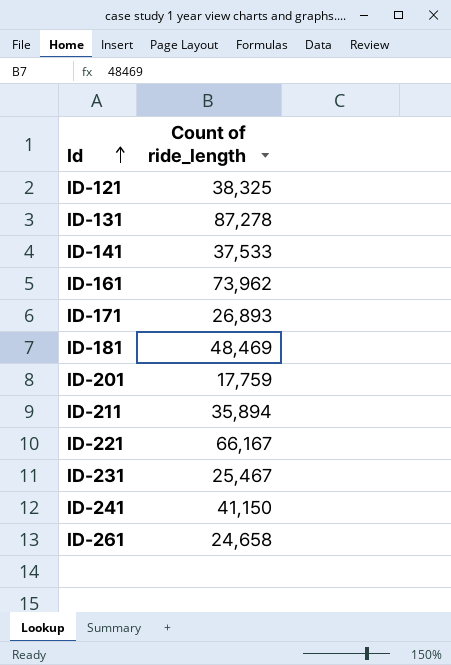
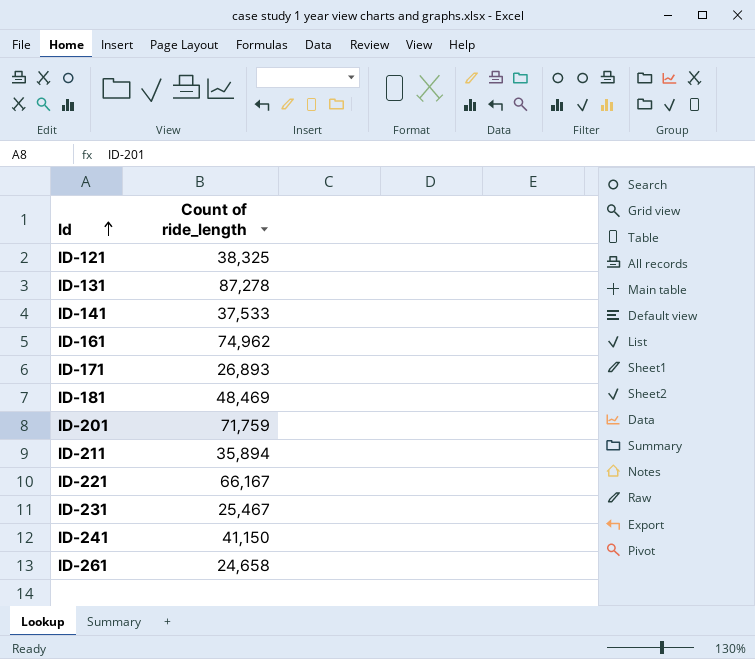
ID-161 | Count of ride_length: 73,962 -> 74,962
ID-201 | Count of ride_length: 17,759 -> 71,759

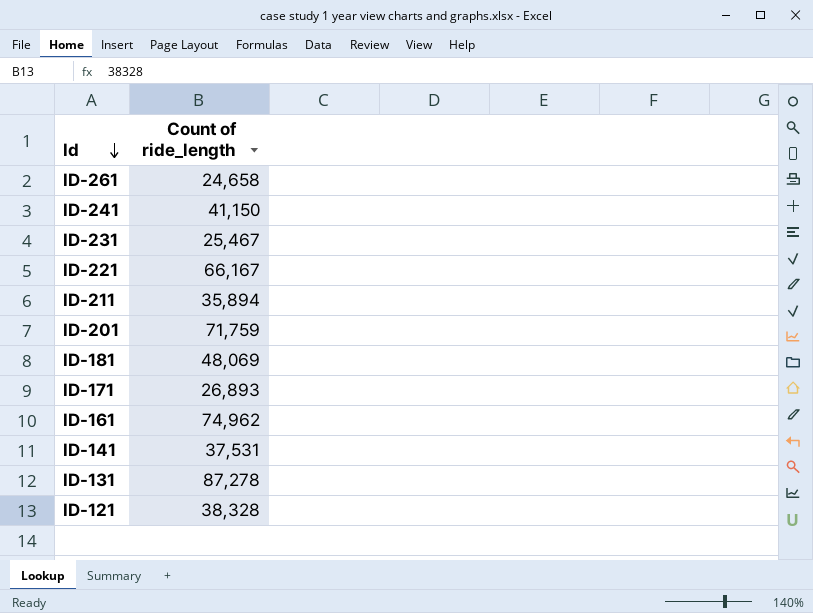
row order: Id ascending -> Id descending
ID-181 | Count of ride_length: 48,469 -> 48,069
ID-141 | Count of ride_length: 37,533 -> 37,531
ID-121 | Count of ride_length: 38,325 -> 38,328

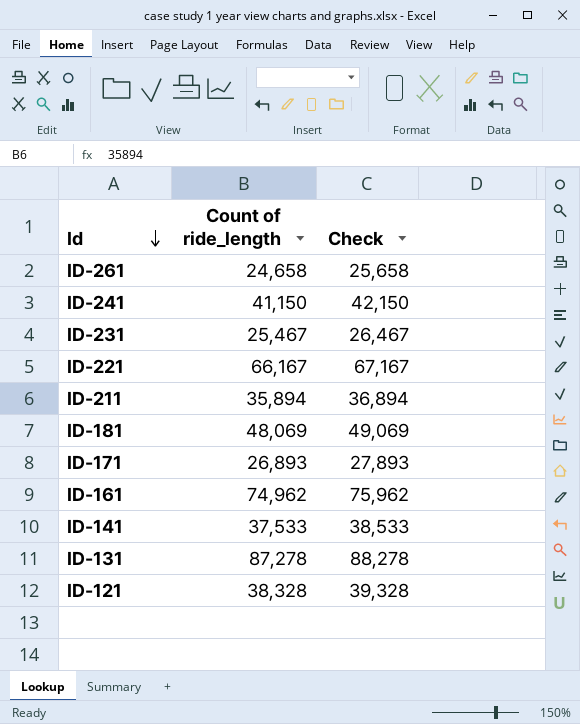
column Check | formula: none -> [Count of ride_length] + 1000
row ID-201: 71,759 -> none
ID-141 | Count of ride_length: 37,531 -> 37,533

